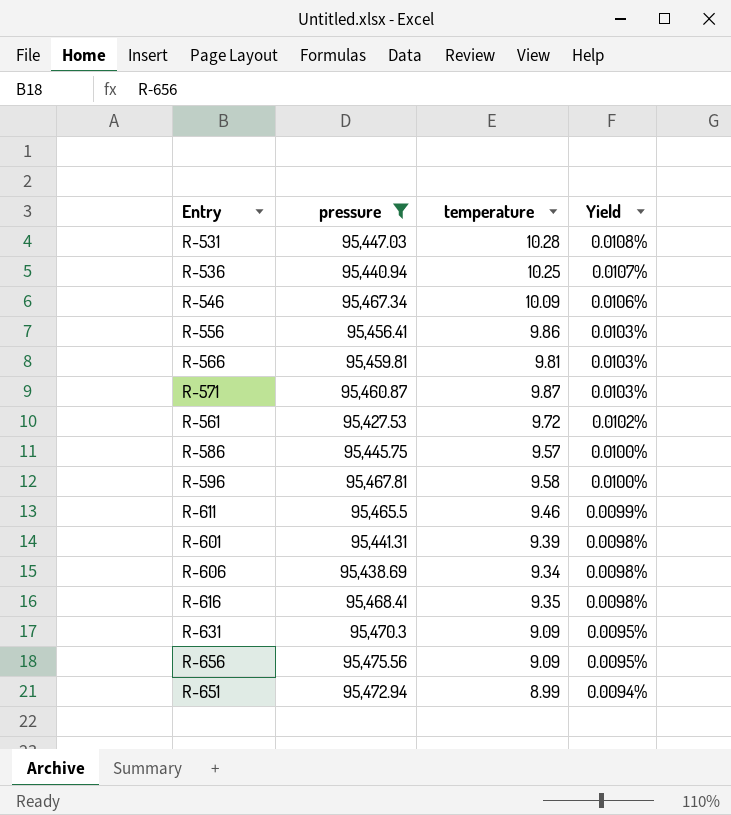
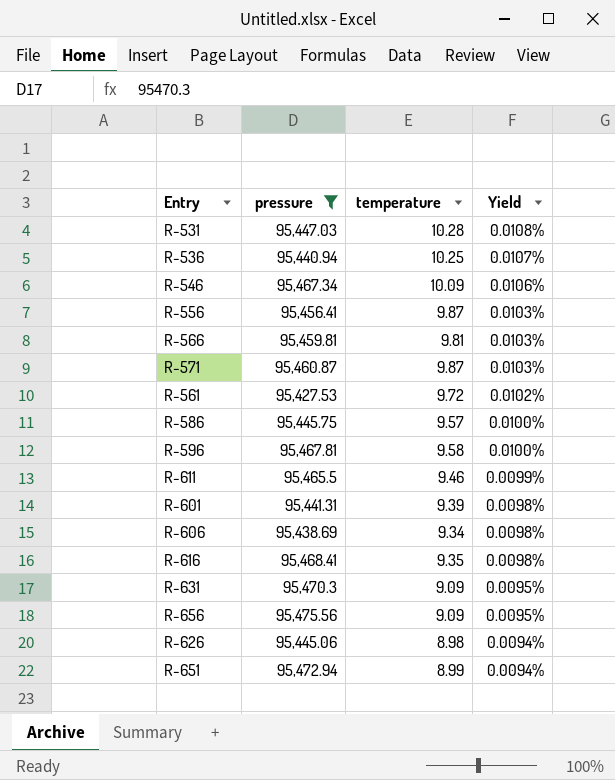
R-556 | temperature: 9.86 -> 9.87
row R-626: none -> 95,445.06 | 8.98 | 0.0094%

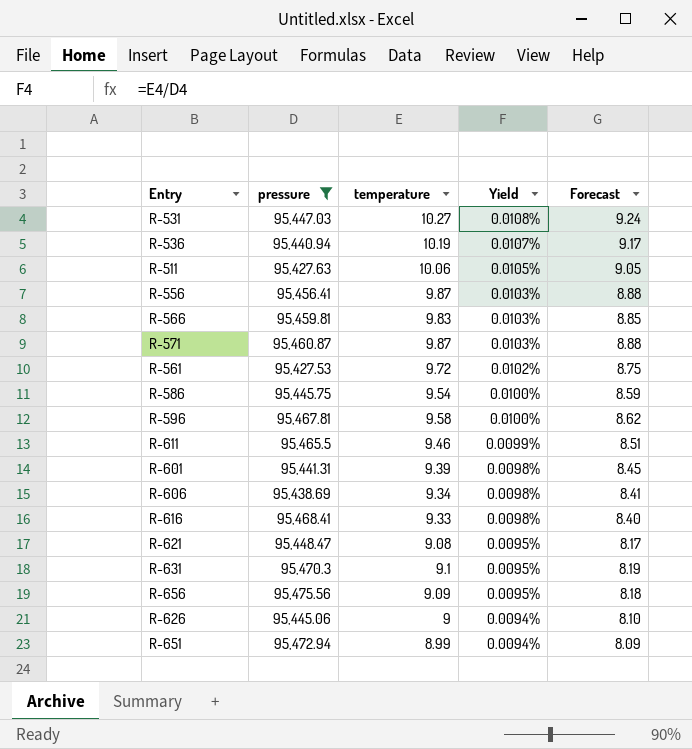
column Forecast | formula: none -> [temperature] * 0.9
row R-546: 95,467.34 | 10.09 | 0.0106% -> none
R-531 | temperature: 10.28 -> 10.27
R-536 | temperature: 10.25 -> 10.19
row R-511: none -> 95,427.63 | 10.06 | 0.0105% | 9.05
R-566 | temperature: 9.81 -> 9.83
R-586 | temperature: 9.57 -> 9.54
R-616 | temperature: 9.35 -> 9.33
row R-621: none -> 95,448.47 | 9.08 | 0.0095% | 8.17
R-631 | temperature: 9.09 -> 9.1
R-626 | temperature: 8.98 -> 9

